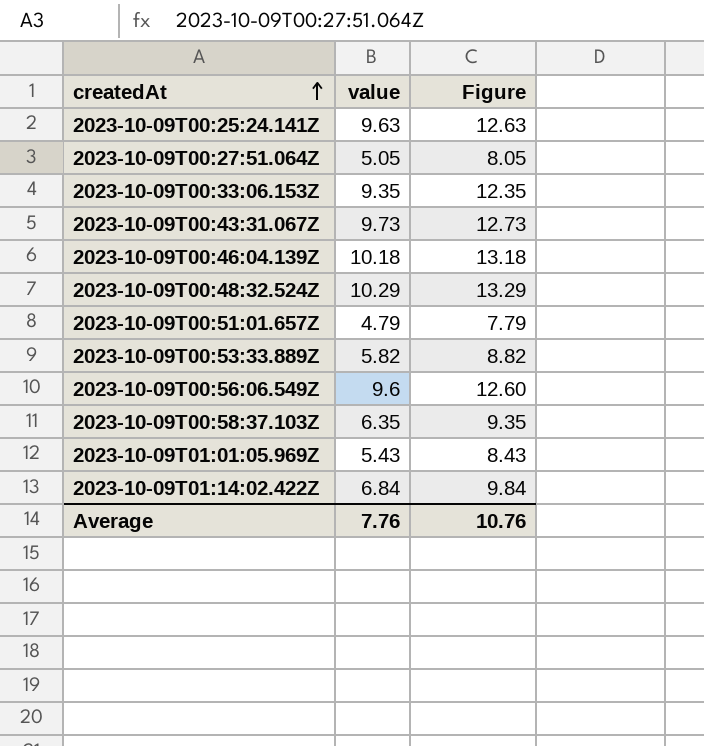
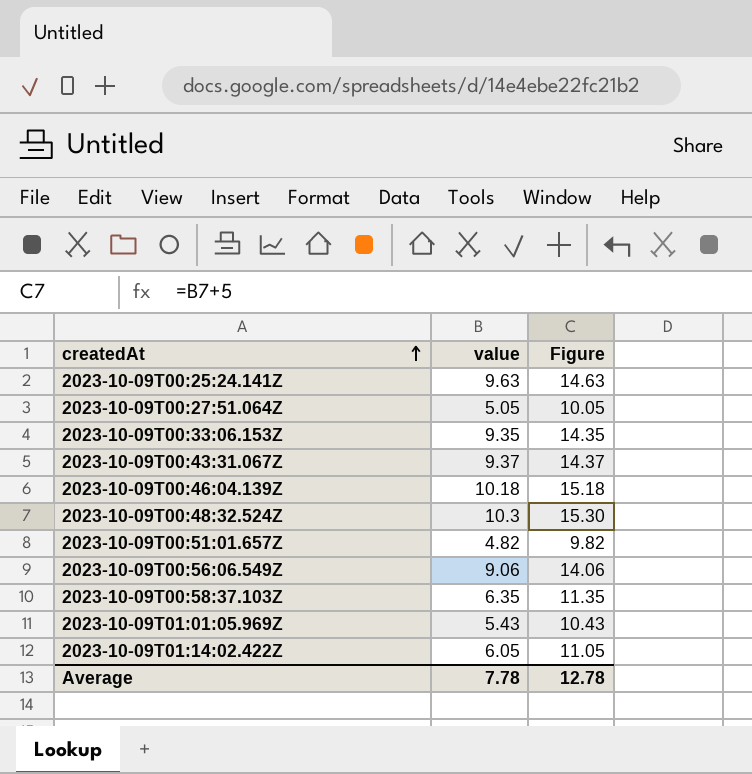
column Figure | formula: [value] + 3 -> [value] + 5
row 2023-10-09T00:53:33.889Z: 5.82 | 8.82 -> none
2023-10-09T00:43:31.067Z | value: 9.73 -> 9.37
2023-10-09T00:48:32.524Z | value: 10.29 -> 10.3
2023-10-09T00:51:01.657Z | value: 4.79 -> 4.82
2023-10-09T00:56:06.549Z | value: 9.6 -> 9.06
2023-10-09T01:14:02.422Z | value: 6.84 -> 6.05
Average | value: 7.76 -> 7.78
Average | Figure: 10.76 -> 12.78

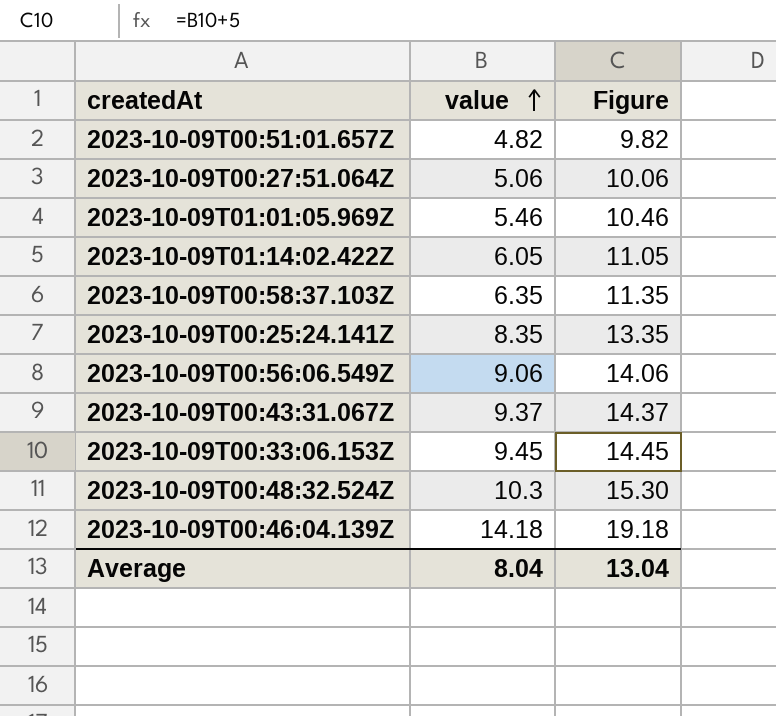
row order: createdAt ascending -> value ascending
2023-10-09T00:27:51.064Z | value: 5.05 -> 5.06
2023-10-09T00:27:51.064Z | Figure: 10.05 -> 10.06
2023-10-09T01:01:05.969Z | value: 5.43 -> 5.46
2023-10-09T01:01:05.969Z | Figure: 10.43 -> 10.46
2023-10-09T00:25:24.141Z | value: 9.63 -> 8.35
2023-10-09T00:25:24.141Z | Figure: 14.63 -> 13.35
2023-10-09T00:33:06.153Z | value: 9.35 -> 9.45
2023-10-09T00:33:06.153Z | Figure: 14.35 -> 14.45
2023-10-09T00:46:04.139Z | value: 10.18 -> 14.18
2023-10-09T00:46:04.139Z | Figure: 15.18 -> 19.18
Average | value: 7.78 -> 8.04
Average | Figure: 12.78 -> 13.04

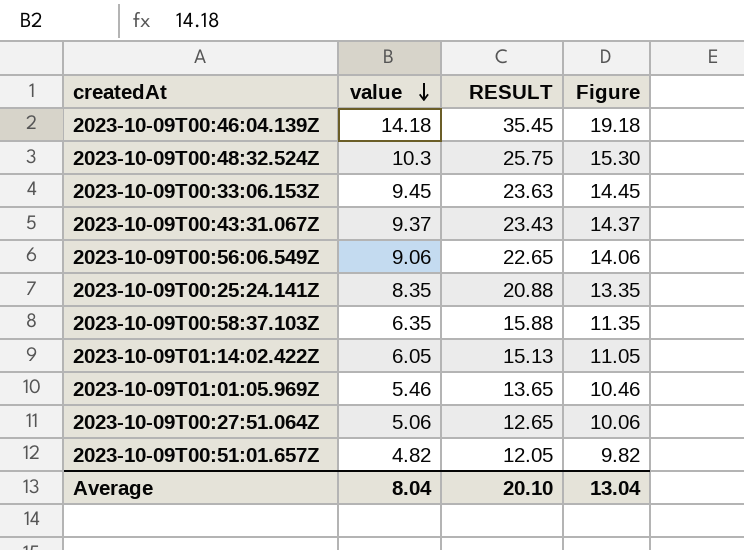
row order: value ascending -> value descending
column RESULT | formula: none -> [value] * 2.5

